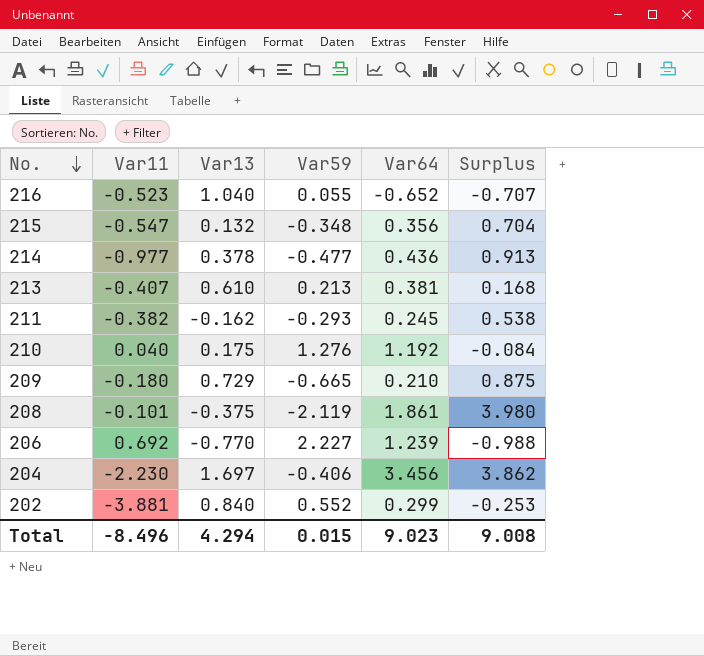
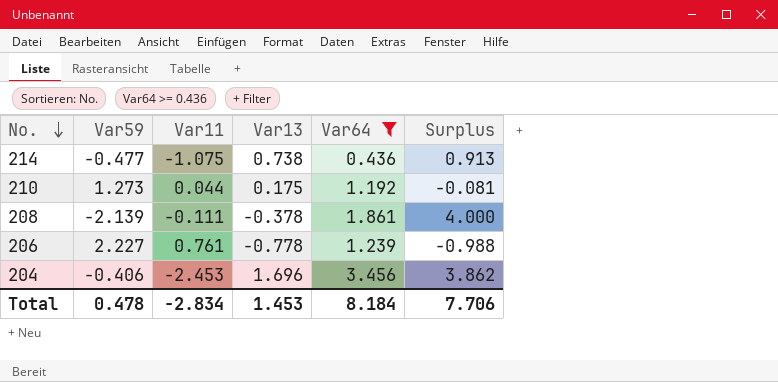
filter: none -> Var64 >= 0.436
column Var59 | position: 4 -> 2
214 | Var11: -0.977 -> -1.075
214 | Var13: 0.378 -> 0.738
210 | Var59: 1.276 -> 1.273
210 | Var11: 0.040 -> 0.044
210 | Surplus: -0.084 -> -0.081
208 | Var59: -2.119 -> -2.139
208 | Var11: -0.101 -> -0.111
208 | Var13: -0.375 -> -0.378
208 | Surplus: 3.980 -> 4.000
206 | Var11: 0.692 -> 0.761
206 | Var13: -0.770 -> -0.778
204 | Var11: -2.230 -> -2.453
204 | Var13: 1.697 -> 1.696
Total | Var59: 0.015 -> 0.478
Total | Var11: -8.496 -> -2.834
Total | Var13: 4.294 -> 1.453
Total | Var64: 9.023 -> 8.184
Total | Surplus: 9.008 -> 7.706

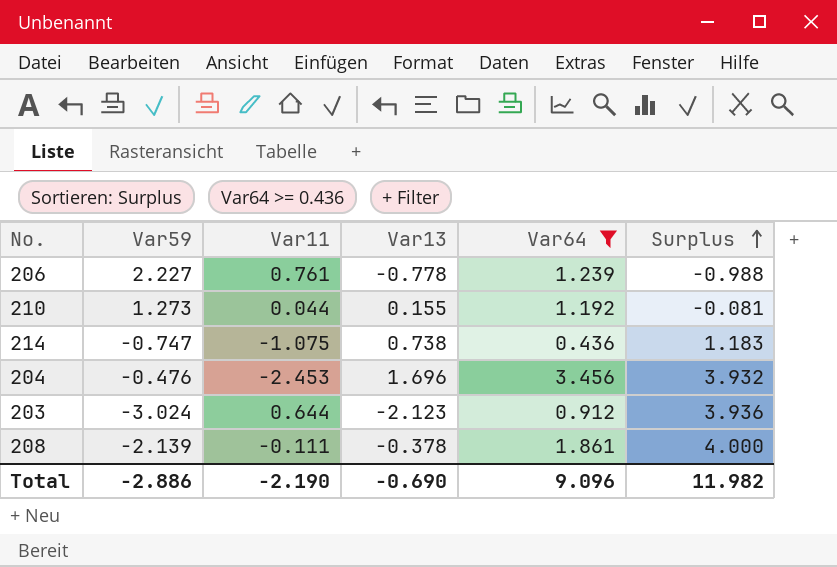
row order: No. descending -> Surplus ascending
210 | Var13: 0.175 -> 0.155
214 | Var59: -0.477 -> -0.747
214 | Surplus: 0.913 -> 1.183
204 | Var59: -0.406 -> -0.476
204 | Surplus: 3.862 -> 3.932
row 203: none -> -3.024 | 0.644 | -2.123 | 0.912 | 3.936
Total | Var59: 0.478 -> -2.886
Total | Var11: -2.834 -> -2.190
Total | Var13: 1.453 -> -0.690
Total | Var64: 8.184 -> 9.096
Total | Surplus: 7.706 -> 11.982

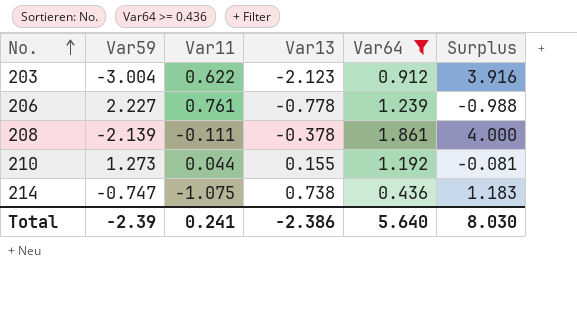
row order: Surplus ascending -> No. ascending
row 204: -0.476 | -2.453 | 1.696 | 3.456 | 3.932 -> none
203 | Var59: -3.024 -> -3.004
203 | Var11: 0.644 -> 0.622
203 | Surplus: 3.936 -> 3.916
Total | Var59: -2.886 -> -2.39
Total | Var11: -2.190 -> 0.241
Total | Var13: -0.690 -> -2.386
Total | Var64: 9.096 -> 5.640
Total | Surplus: 11.982 -> 8.030

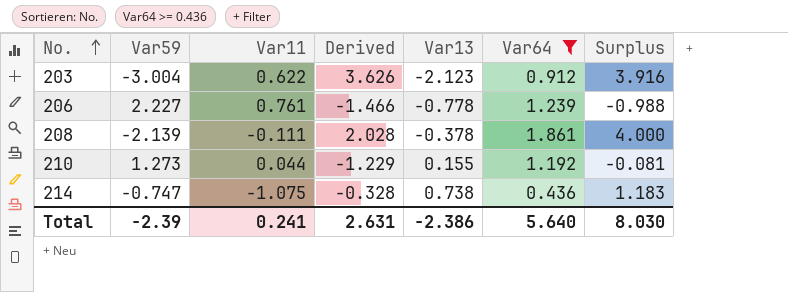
column Derived | formula: none -> [Var11] - [Var59]

